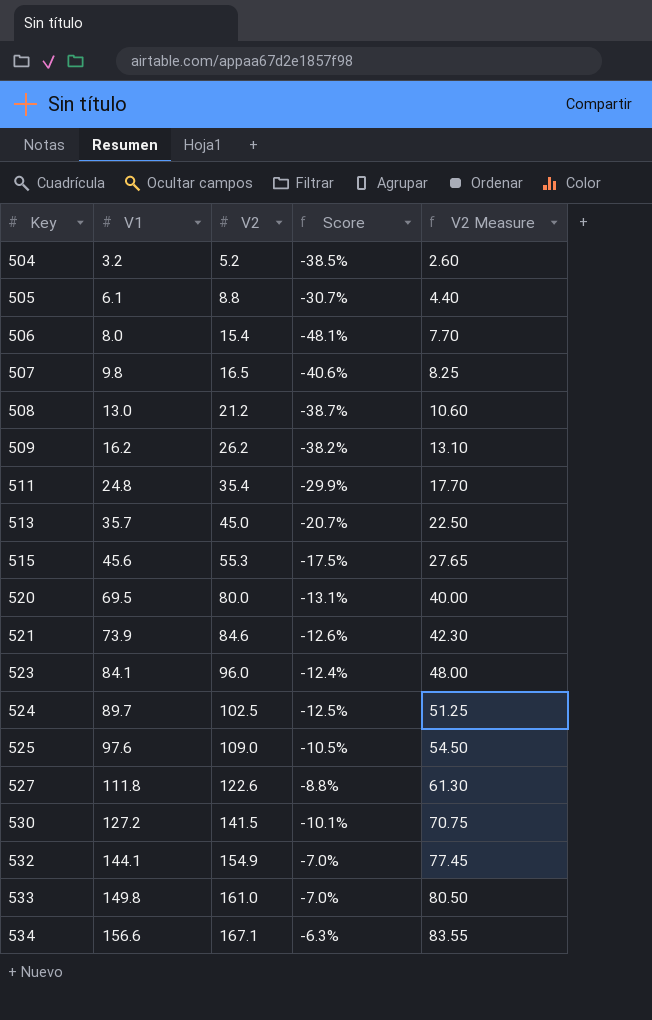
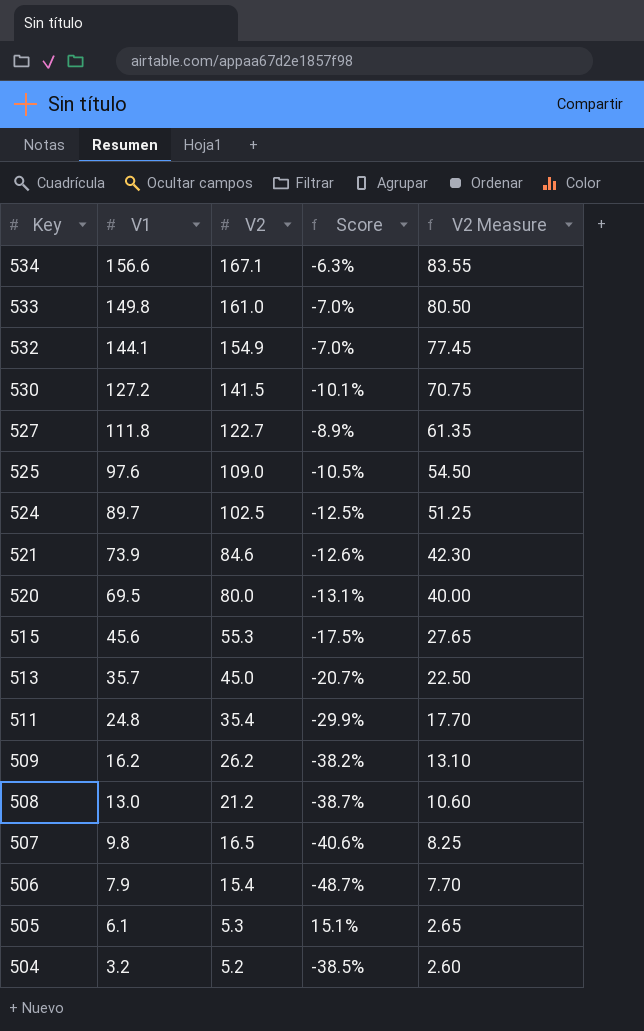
row order: Key ascending -> Key descending
row 523: 84.1 | 96.0 | -12.4% | 48.00 -> none
527 | V2: 122.6 -> 122.7
527 | Score: -8.8% -> -8.9%
527 | V2 Measure: 61.30 -> 61.35
506 | V1: 8.0 -> 7.9
506 | Score: -48.1% -> -48.7%
505 | V2: 8.8 -> 5.3
505 | Score: -30.7% -> 15.1%
505 | V2 Measure: 4.40 -> 2.65

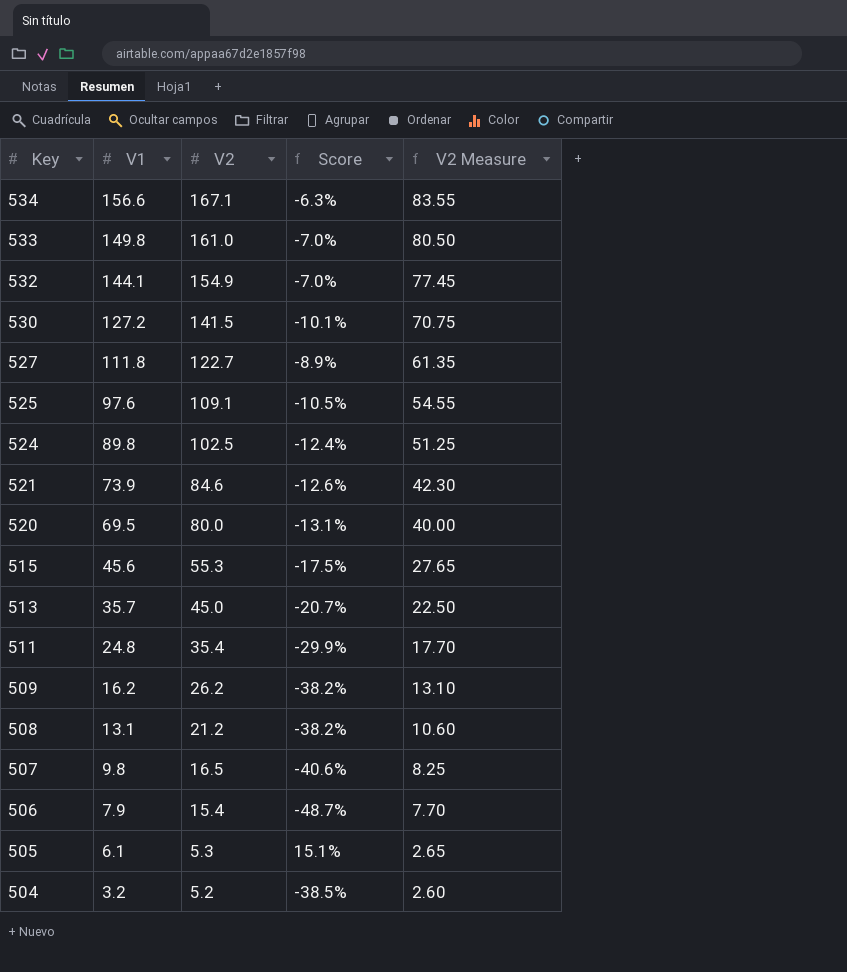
525 | V2: 109.0 -> 109.1
525 | V2 Measure: 54.50 -> 54.55
524 | V1: 89.7 -> 89.8
524 | Score: -12.5% -> -12.4%
508 | V1: 13.0 -> 13.1
508 | Score: -38.7% -> -38.2%

